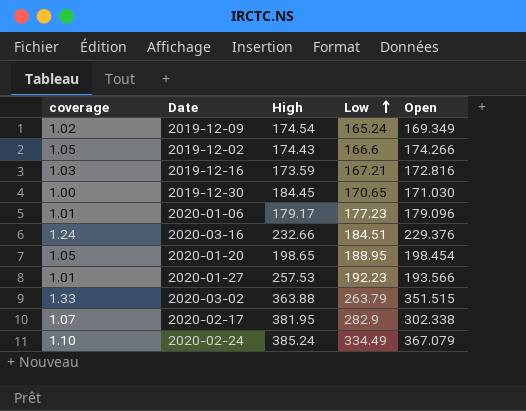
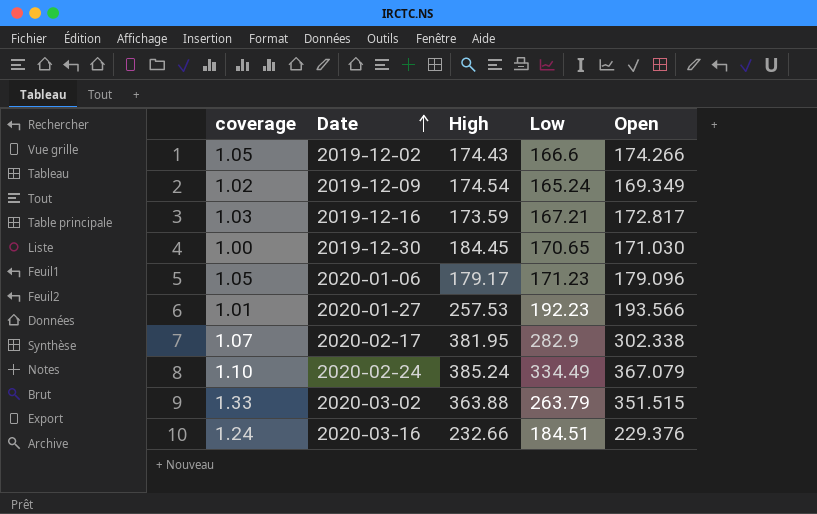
row order: Low ascending -> Date ascending
row 2020-01-20: 1.05 | 198.65 | 188.95 | 198.454 -> none
2019-12-16 | Open: 172.816 -> 172.817
2020-01-06 | coverage: 1.01 -> 1.05
2020-01-06 | Low: 177.23 -> 171.23

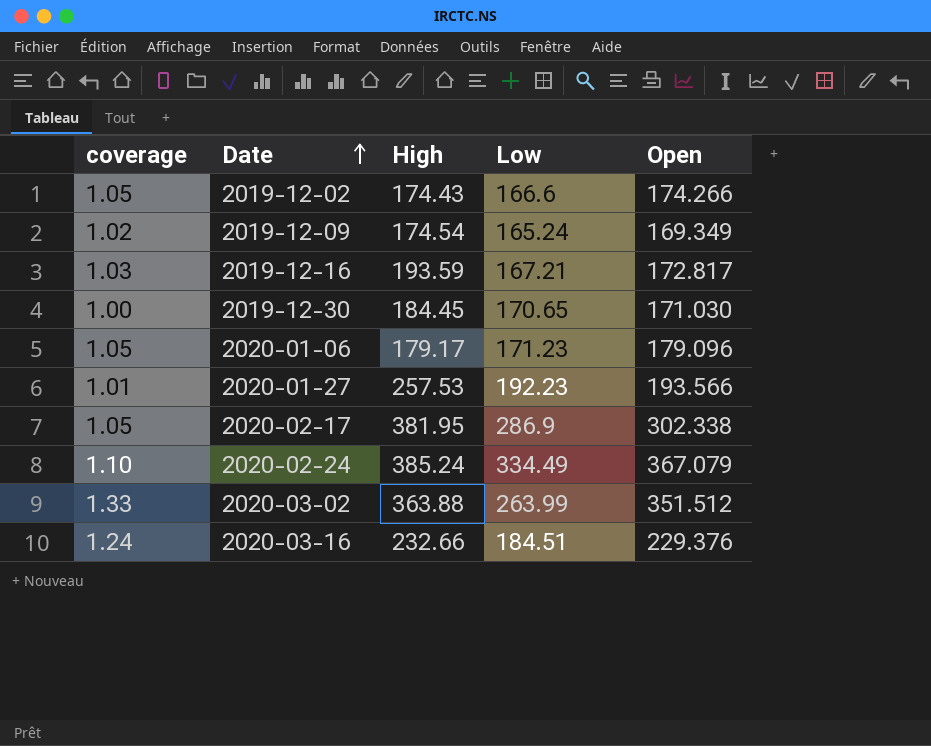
2019-12-16 | High: 173.59 -> 193.59
2020-02-17 | coverage: 1.07 -> 1.05
2020-02-17 | Low: 282.9 -> 286.9
2020-03-02 | Low: 263.79 -> 263.99
2020-03-02 | Open: 351.515 -> 351.512

